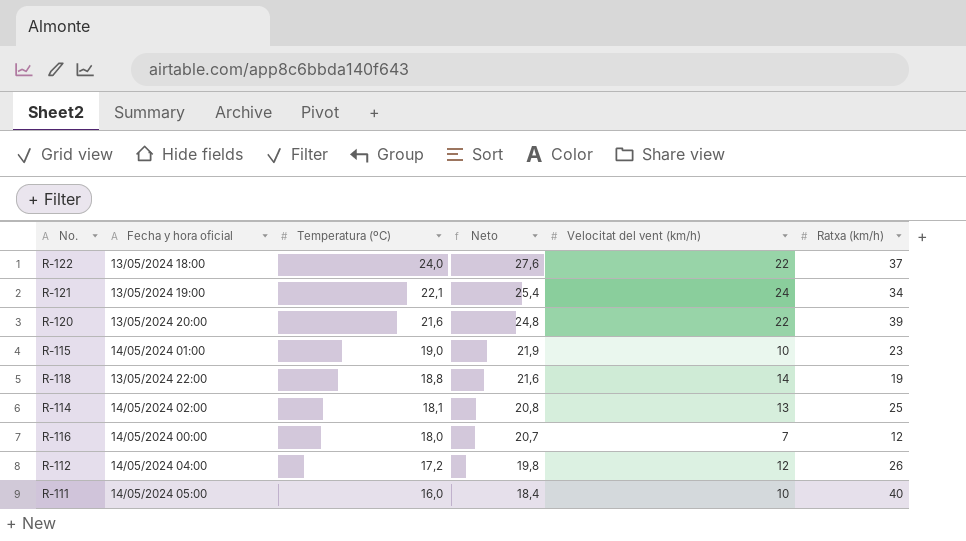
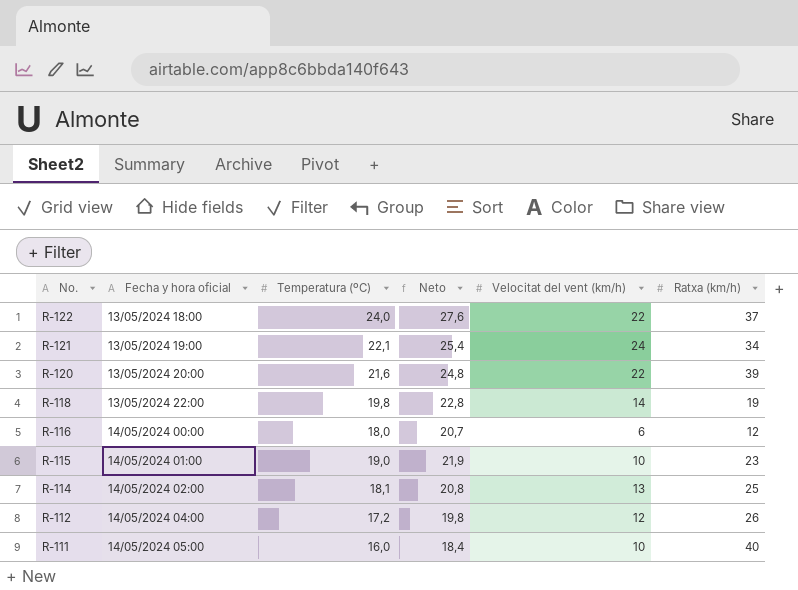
row order: Temperatura (ºC) descending -> No. descending
R-118 | Temperatura (ºC): 18,8 -> 19,8
R-118 | Neto: 21,6 -> 22,8
R-116 | Velocitat del vent (km/h): 7 -> 6

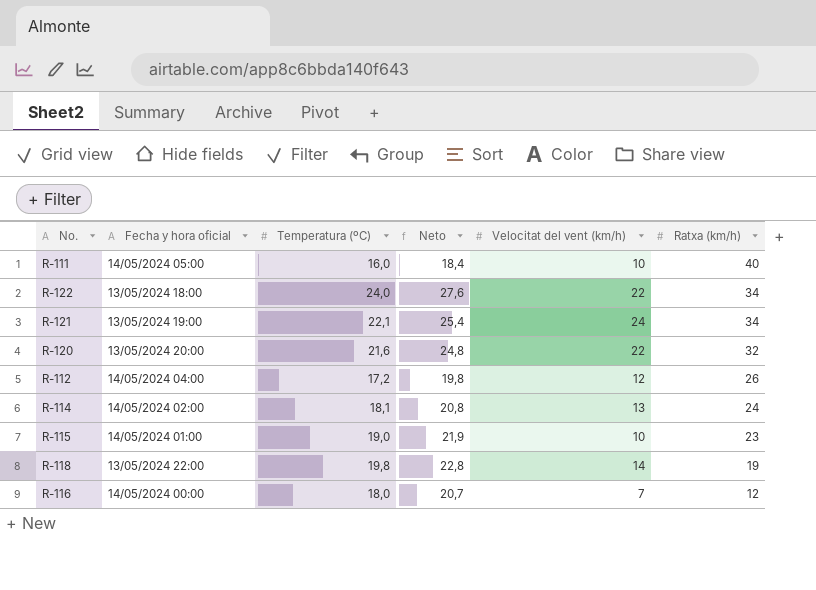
row order: No. descending -> Ratxa (km/h) descending
R-122 | Ratxa (km/h): 37 -> 34
R-120 | Ratxa (km/h): 39 -> 32
R-114 | Ratxa (km/h): 25 -> 24
R-116 | Velocitat del vent (km/h): 6 -> 7

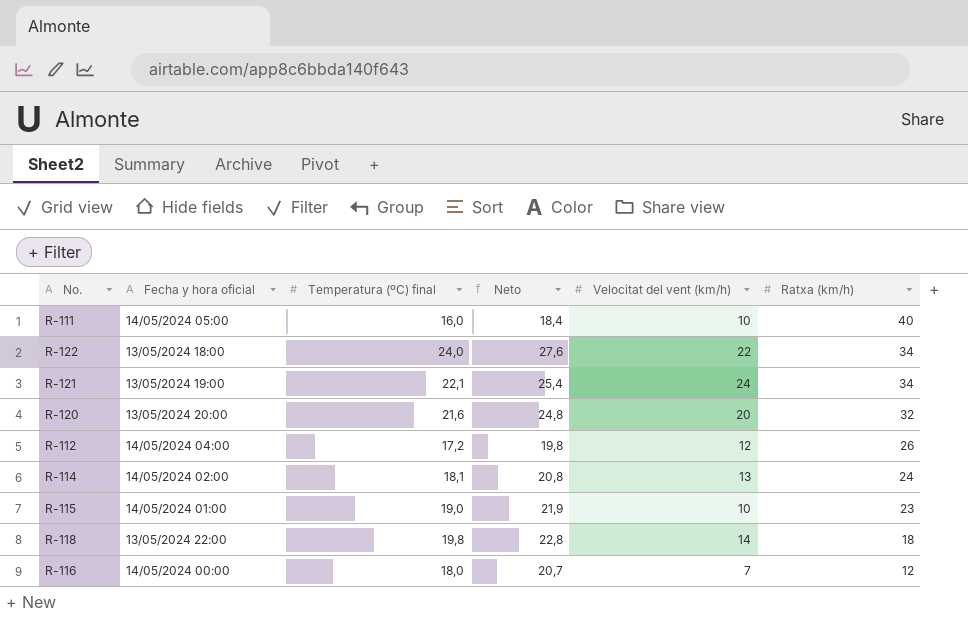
column name: Temperatura (ºC) -> Temperatura (ºC) final
R-120 | Velocitat del vent (km/h): 22 -> 20
R-118 | Ratxa (km/h): 19 -> 18

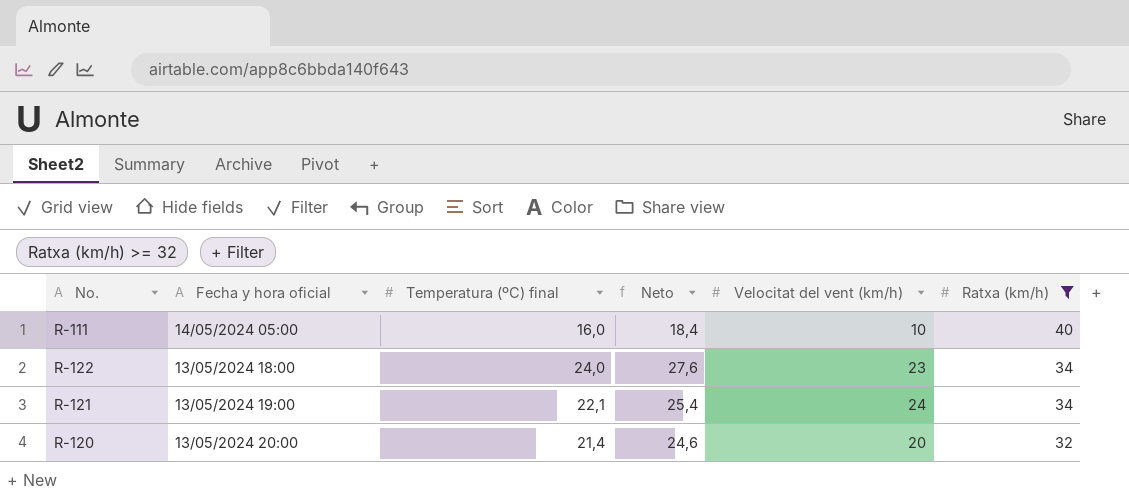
filter: none -> Ratxa (km/h) >= 32
R-122 | Velocitat del vent (km/h): 22 -> 23
R-120 | Temperatura (ºC) final: 21,6 -> 21,4
R-120 | Neto: 24,8 -> 24,6

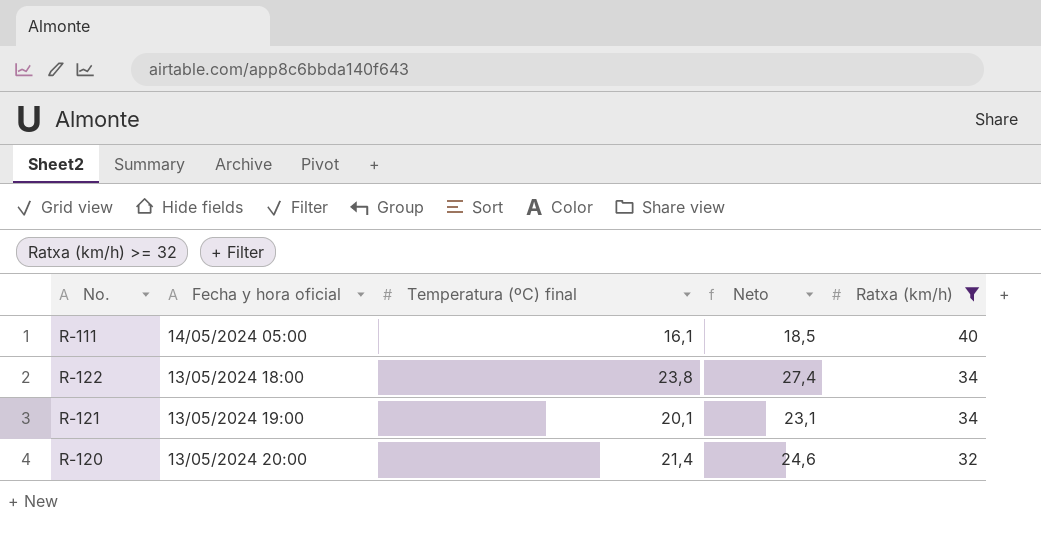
column Velocitat del vent (km/h) | position: 5 -> none
R-111 | Temperatura (ºC) final: 16,0 -> 16,1
R-111 | Neto: 18,4 -> 18,5
R-122 | Temperatura (ºC) final: 24,0 -> 23,8
R-122 | Neto: 27,6 -> 27,4
R-121 | Temperatura (ºC) final: 22,1 -> 20,1
R-121 | Neto: 25,4 -> 23,1

